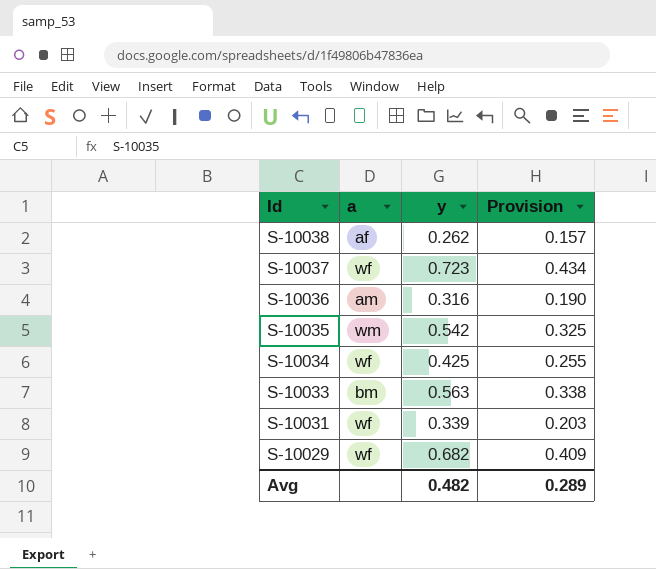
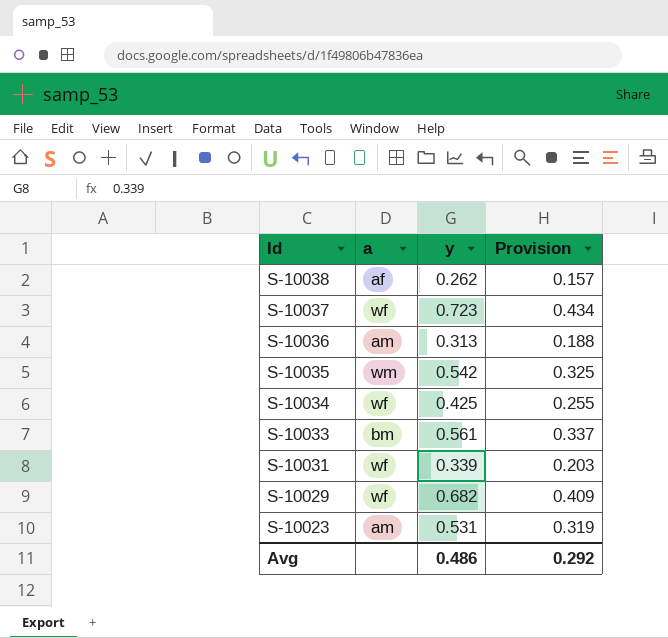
S-10036 | y: 0.316 -> 0.313
S-10036 | Provision: 0.190 -> 0.188
S-10033 | y: 0.563 -> 0.561
S-10033 | Provision: 0.338 -> 0.337
row S-10023: none -> am | 0.531 | 0.319
Avg | y: 0.482 -> 0.486
Avg | Provision: 0.289 -> 0.292

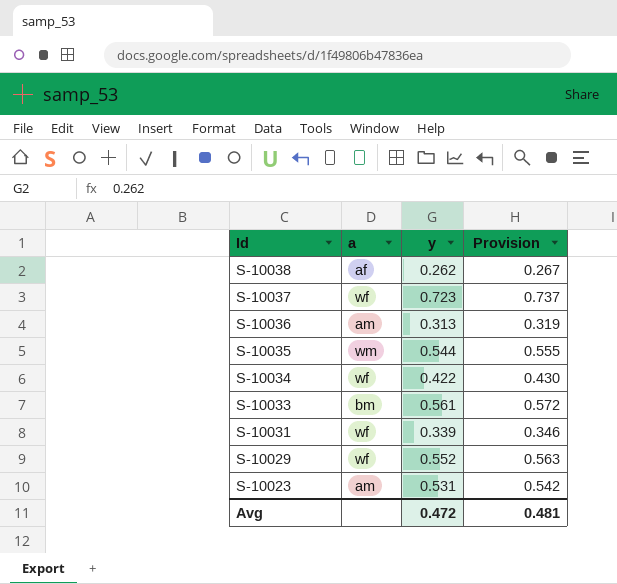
column Provision | formula: [y] * 0.6 -> [y] * 1.02
S-10035 | y: 0.542 -> 0.544
S-10034 | y: 0.425 -> 0.422
S-10029 | y: 0.682 -> 0.552
Avg | y: 0.486 -> 0.472
Avg | Provision: 0.292 -> 0.481

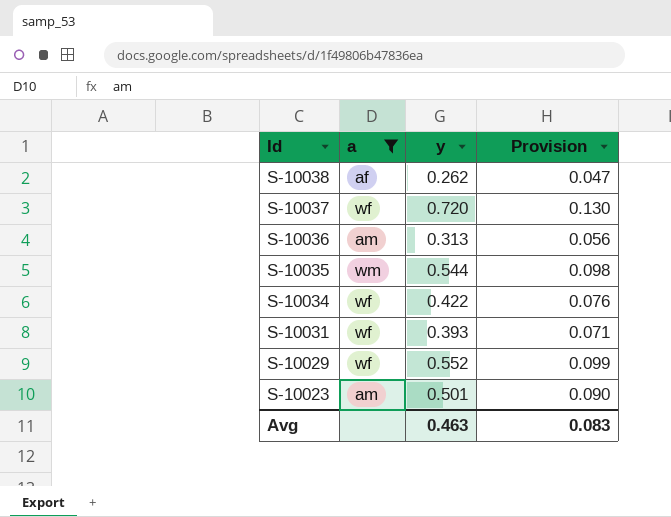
filter: none -> a != bm
column Provision | formula: [y] * 1.02 -> [y] * 0.18
S-10037 | y: 0.723 -> 0.720
S-10031 | y: 0.339 -> 0.393
S-10023 | y: 0.531 -> 0.501
Avg | y: 0.472 -> 0.463
Avg | Provision: 0.481 -> 0.083

